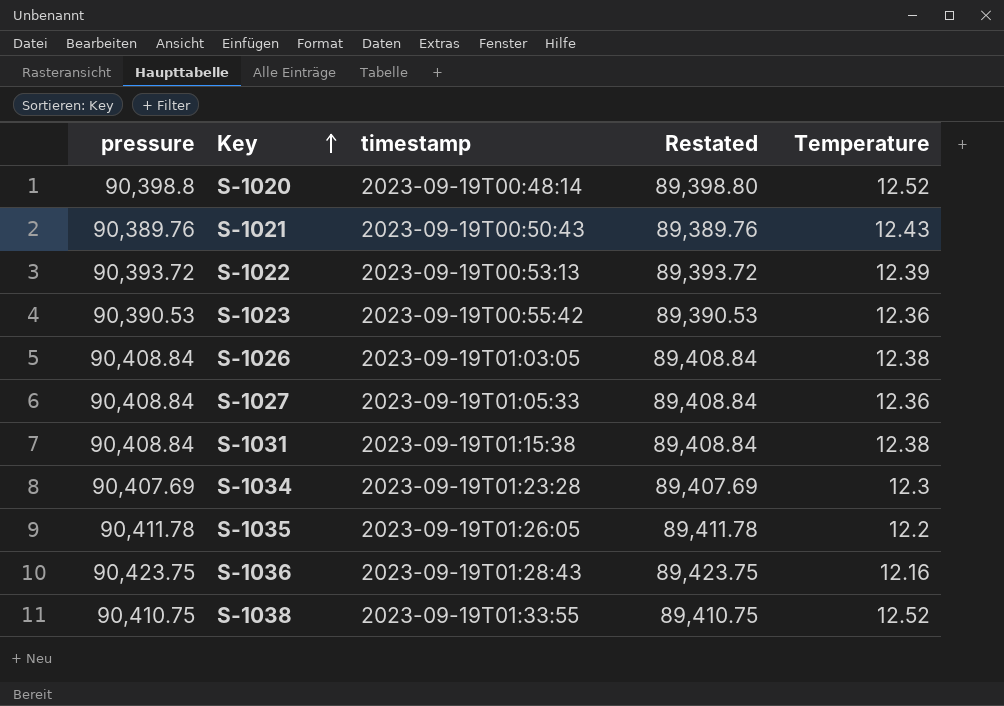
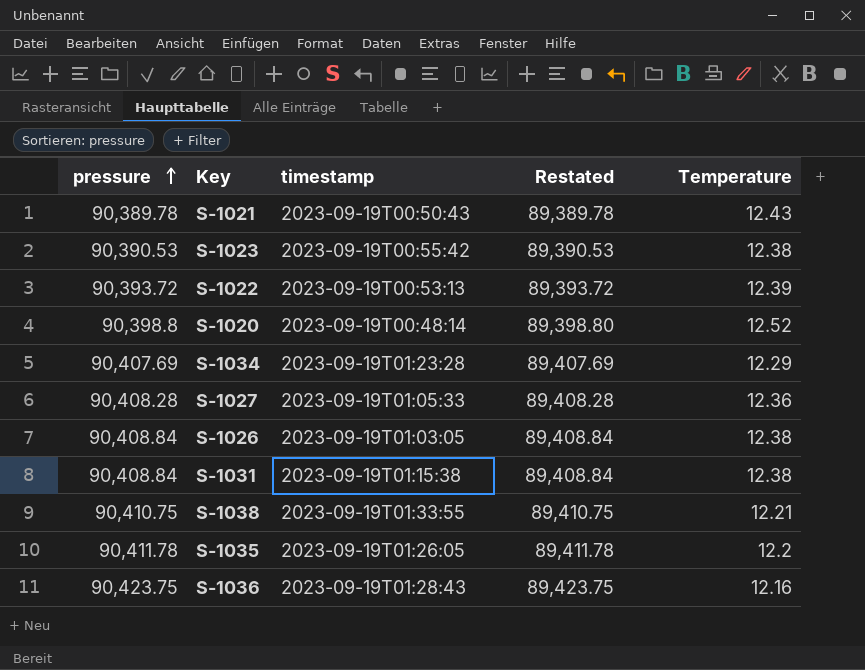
row order: Key ascending -> pressure ascending
S-1021 | pressure: 90,389.76 -> 90,389.78
S-1021 | Restated: 89,389.76 -> 89,389.78
S-1023 | Temperature: 12.36 -> 12.38
S-1034 | Temperature: 12.3 -> 12.29
S-1027 | pressure: 90,408.84 -> 90,408.28
S-1027 | Restated: 89,408.84 -> 89,408.28
S-1038 | Temperature: 12.52 -> 12.21

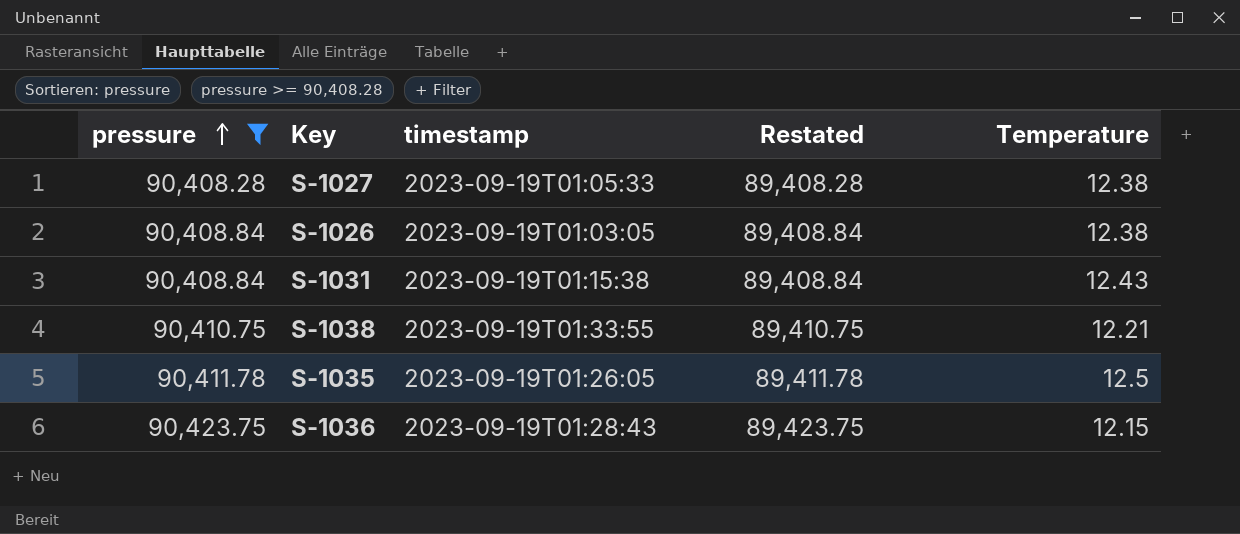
filter: none -> pressure >= 90,408.28
S-1027 | Temperature: 12.36 -> 12.38
S-1031 | Temperature: 12.38 -> 12.43
S-1035 | Temperature: 12.2 -> 12.5
S-1036 | Temperature: 12.16 -> 12.15

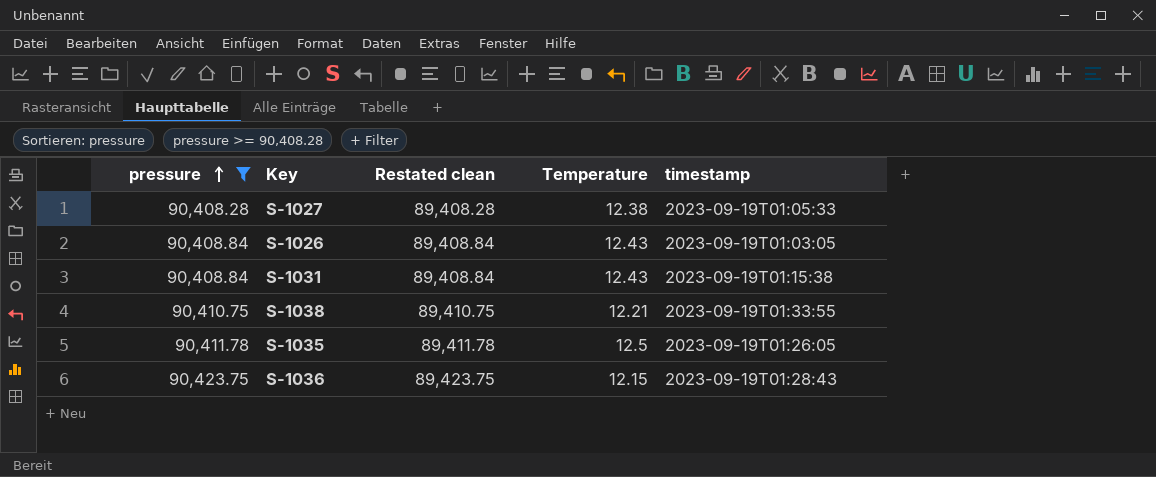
column name: Restated -> Restated clean
column timestamp | position: 3 -> 5
S-1026 | Temperature: 12.38 -> 12.43

